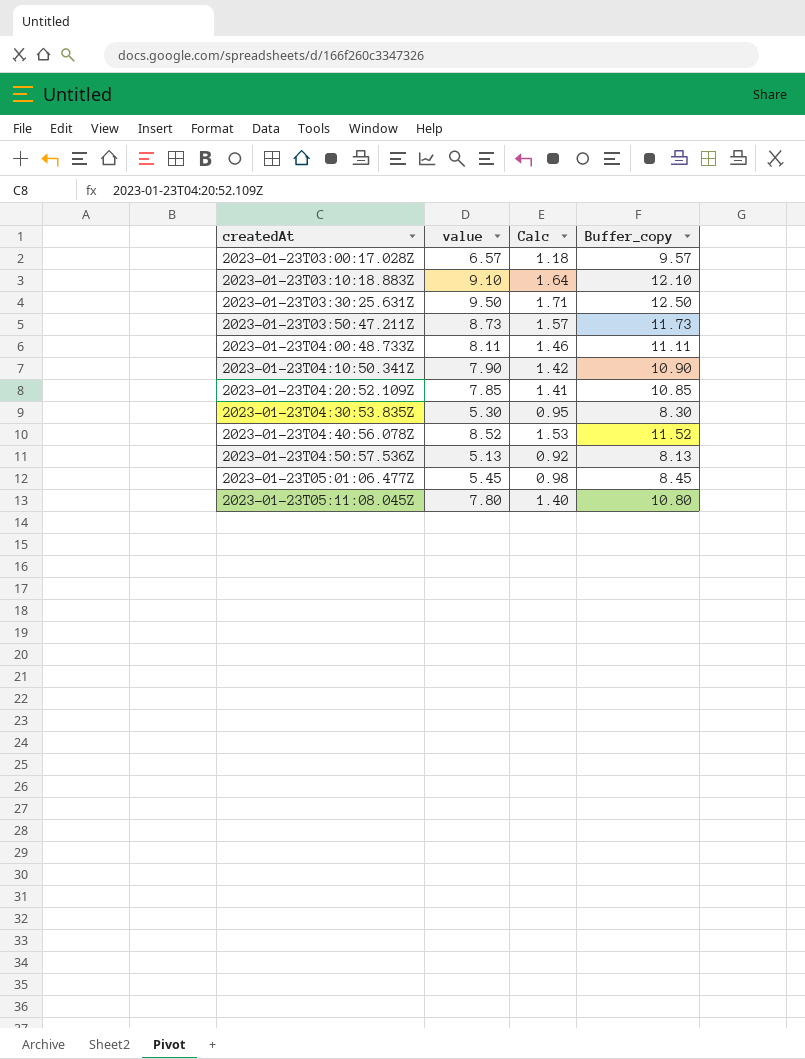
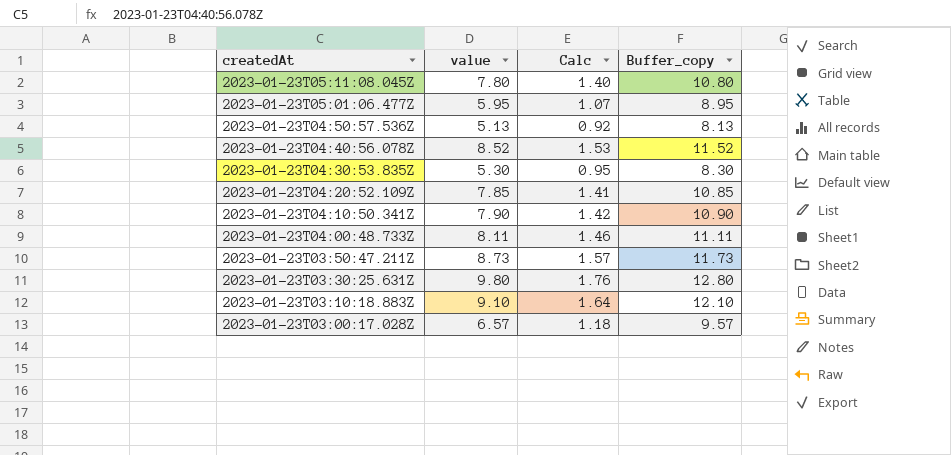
row order: createdAt ascending -> createdAt descending
2023-01-23T05:01:06.477Z | value: 5.45 -> 5.95
2023-01-23T05:01:06.477Z | Calc: 0.98 -> 1.07
2023-01-23T05:01:06.477Z | Buffer_copy: 8.45 -> 8.95
2023-01-23T03:30:25.631Z | value: 9.50 -> 9.80
2023-01-23T03:30:25.631Z | Calc: 1.71 -> 1.76
2023-01-23T03:30:25.631Z | Buffer_copy: 12.50 -> 12.80

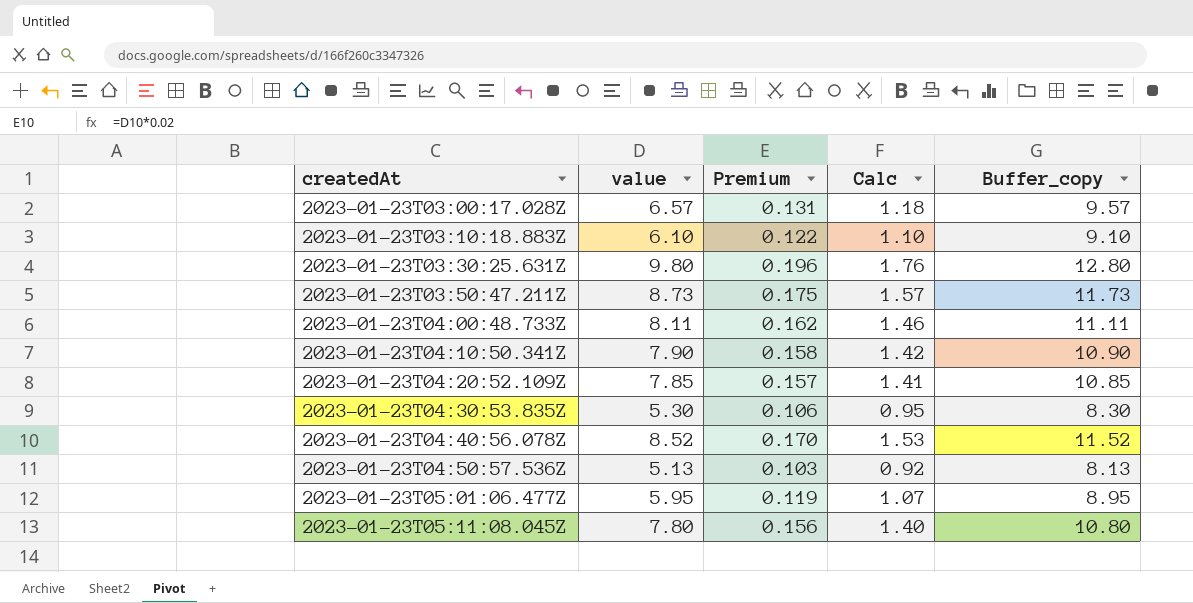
row order: createdAt descending -> createdAt ascending
column Premium | formula: none -> [value] * 0.02
2023-01-23T03:10:18.883Z | value: 9.10 -> 6.10
2023-01-23T03:10:18.883Z | Calc: 1.64 -> 1.10
2023-01-23T03:10:18.883Z | Buffer_copy: 12.10 -> 9.10

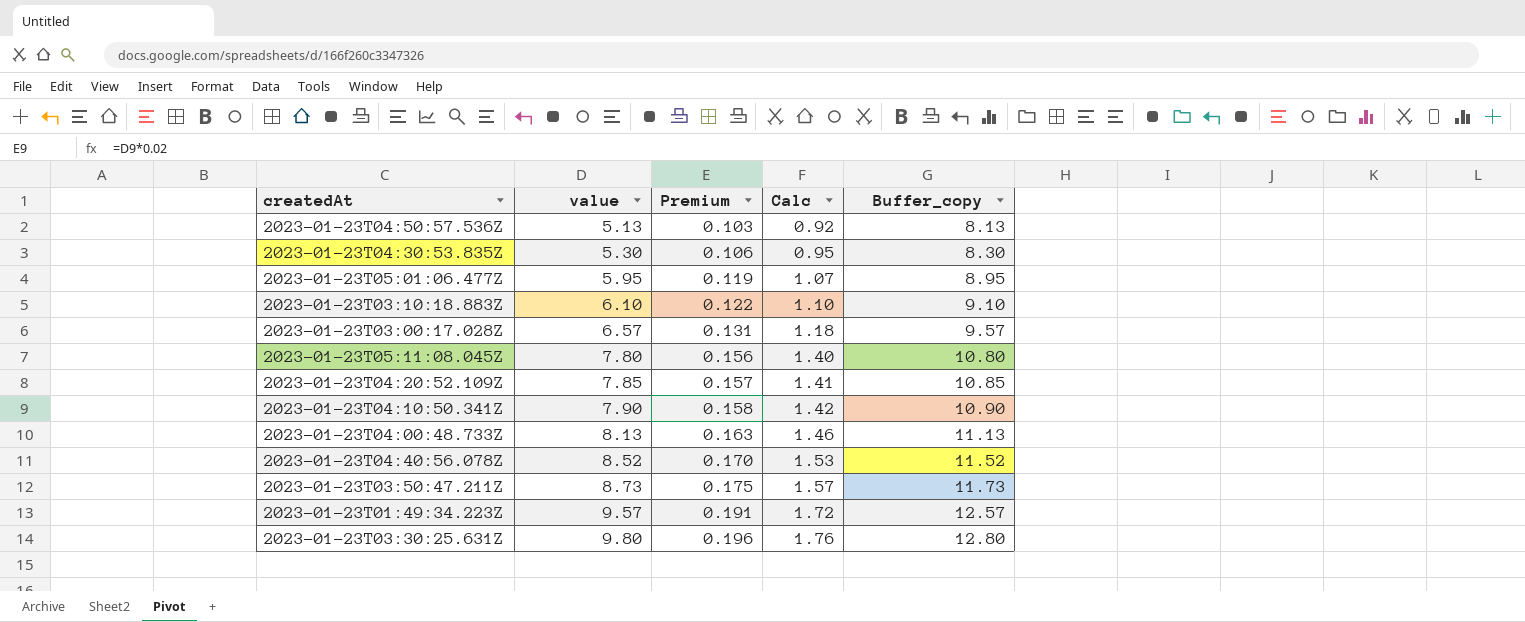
row order: createdAt ascending -> value ascending
2023-01-23T04:00:48.733Z | value: 8.11 -> 8.13
2023-01-23T04:00:48.733Z | Premium: 0.162 -> 0.163
2023-01-23T04:00:48.733Z | Buffer_copy: 11.11 -> 11.13
row 2023-01-23T01:49:34.223Z: none -> 9.57 | 0.191 | 1.72 | 12.57

